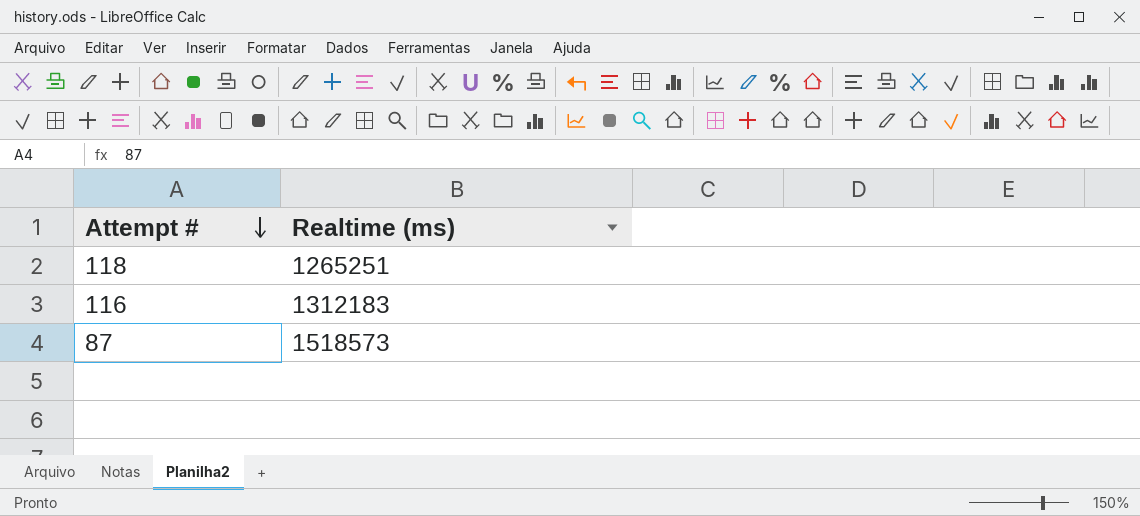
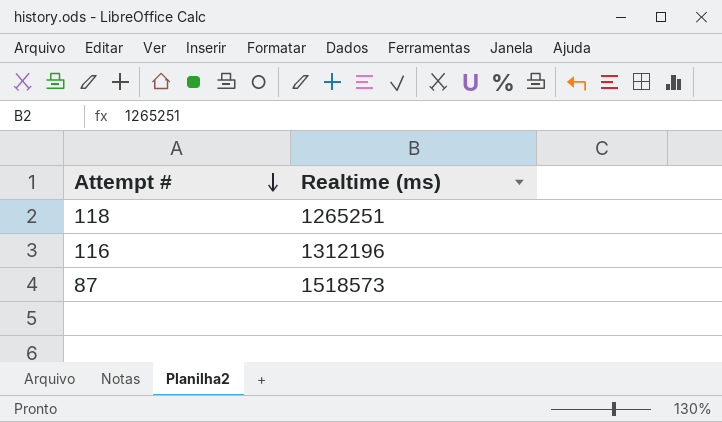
116 | Realtime (ms): 1312183 -> 1312196

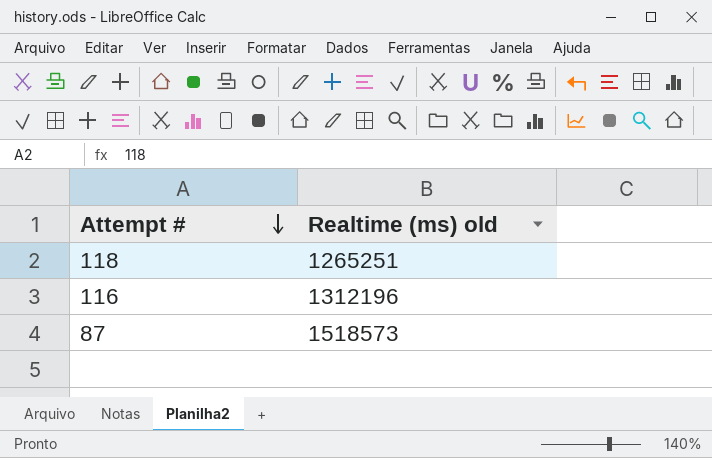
column name: Realtime (ms) -> Realtime (ms) old

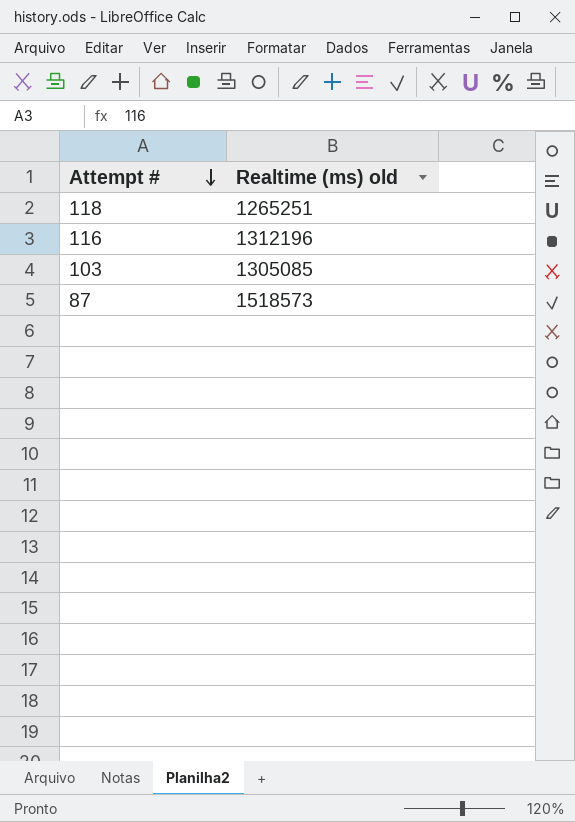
row 103: none -> 1305085

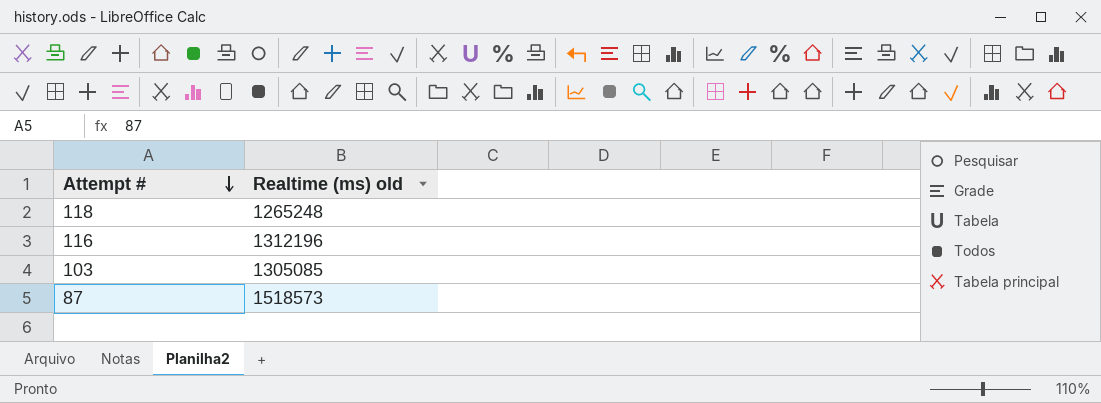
118 | Realtime (ms) old: 1265251 -> 1265248

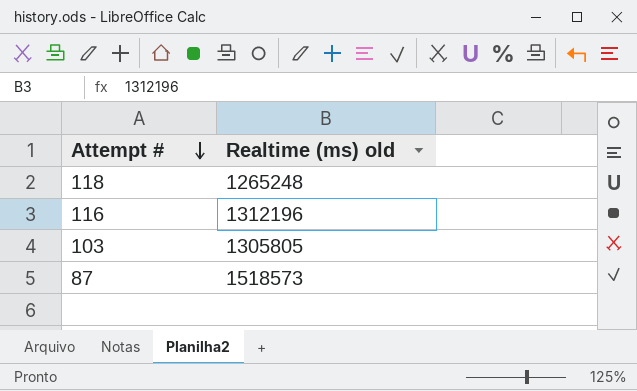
103 | Realtime (ms) old: 1305085 -> 1305805

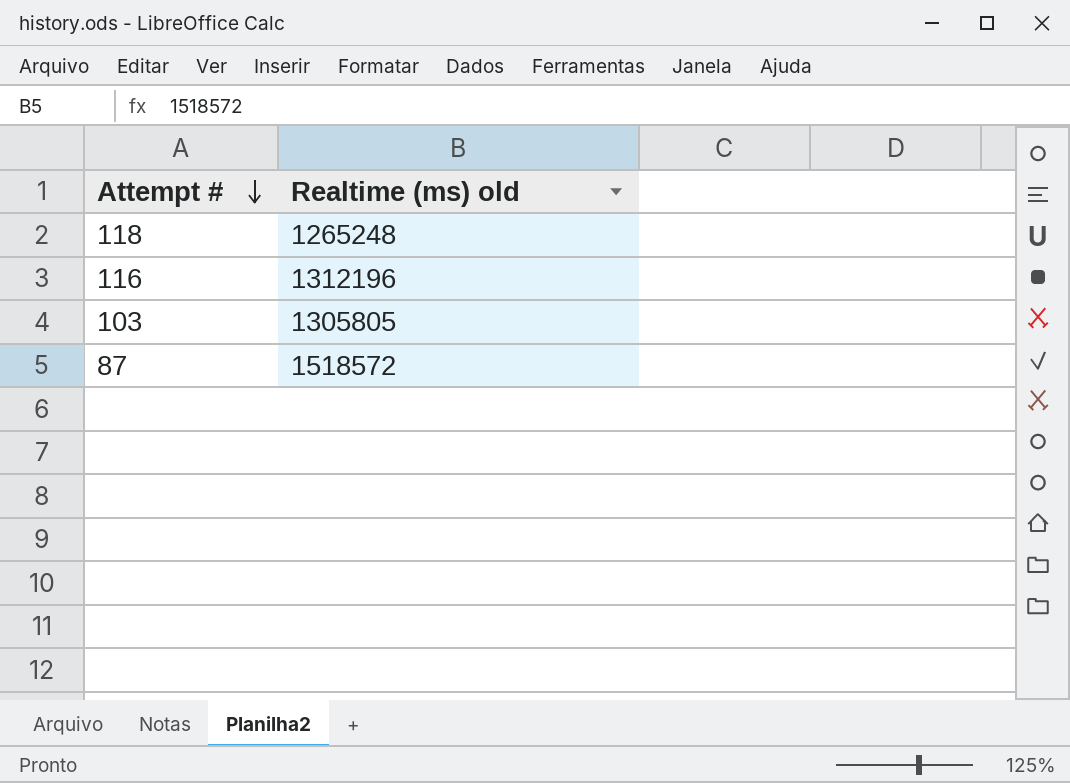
87 | Realtime (ms) old: 1518573 -> 1518572

